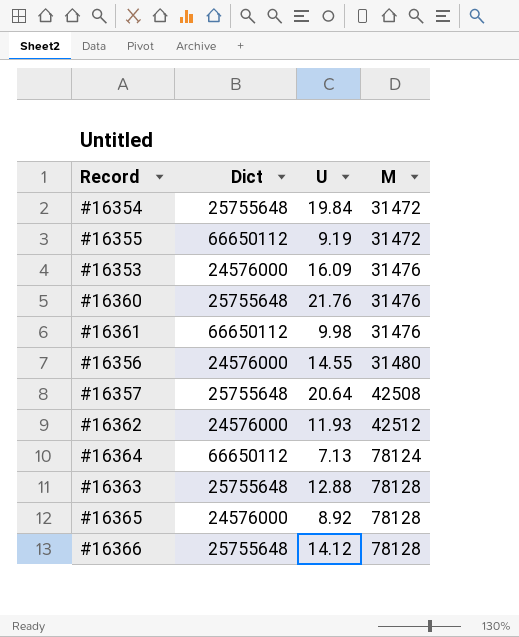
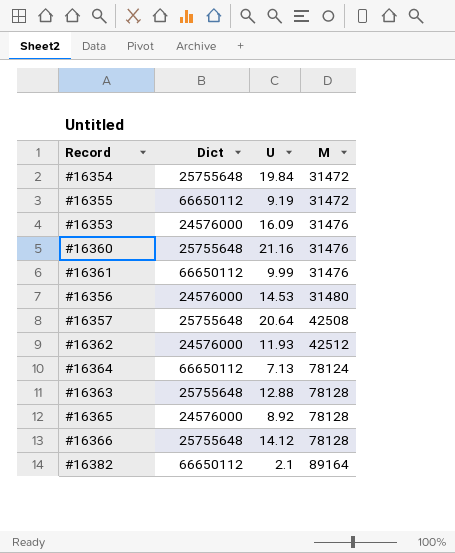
#16360 | U: 21.76 -> 21.16
#16361 | U: 9.98 -> 9.99
#16356 | U: 14.55 -> 14.53
row #16382: none -> 66650112 | 2.1 | 89164

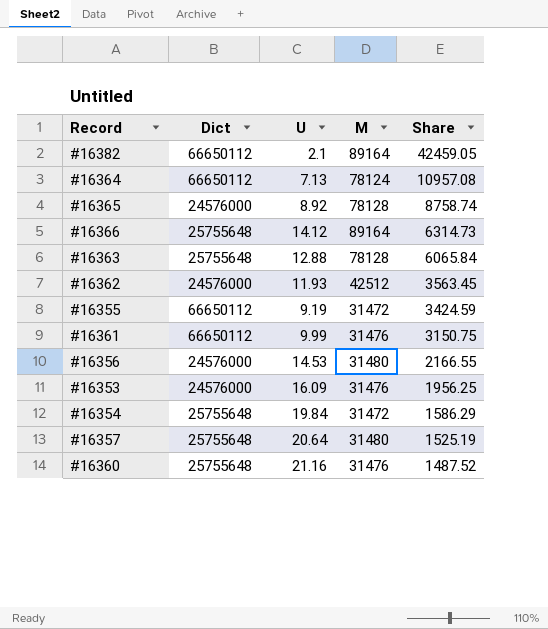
row order: M ascending -> Share descending
column Share | formula: none -> [M] / [U]
#16366 | M: 78128 -> 89164
#16357 | M: 42508 -> 31480

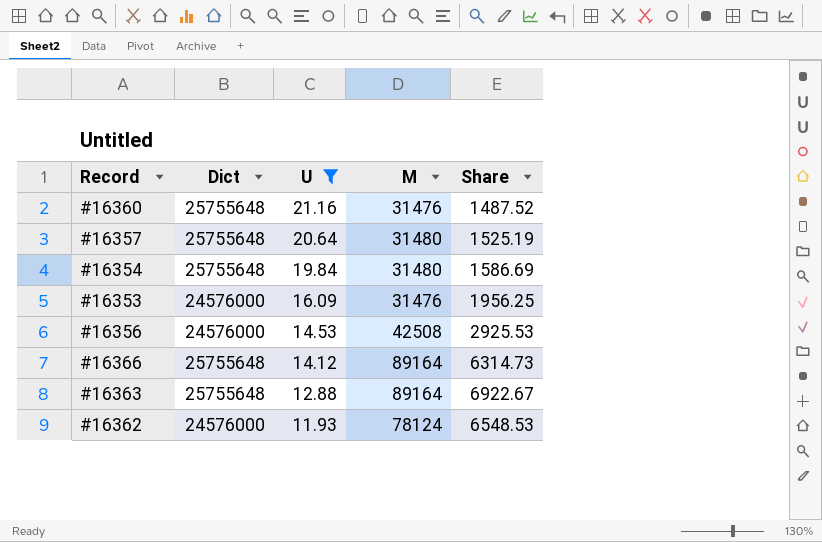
filter: none -> U >= 11.93
row order: Share descending -> U descending
#16354 | M: 31472 -> 31480
#16354 | Share: 1586.29 -> 1586.69
#16356 | M: 31480 -> 42508
#16356 | Share: 2166.55 -> 2925.53
#16363 | M: 78128 -> 89164
#16363 | Share: 6065.84 -> 6922.67
#16362 | M: 42512 -> 78124
#16362 | Share: 3563.45 -> 6548.53

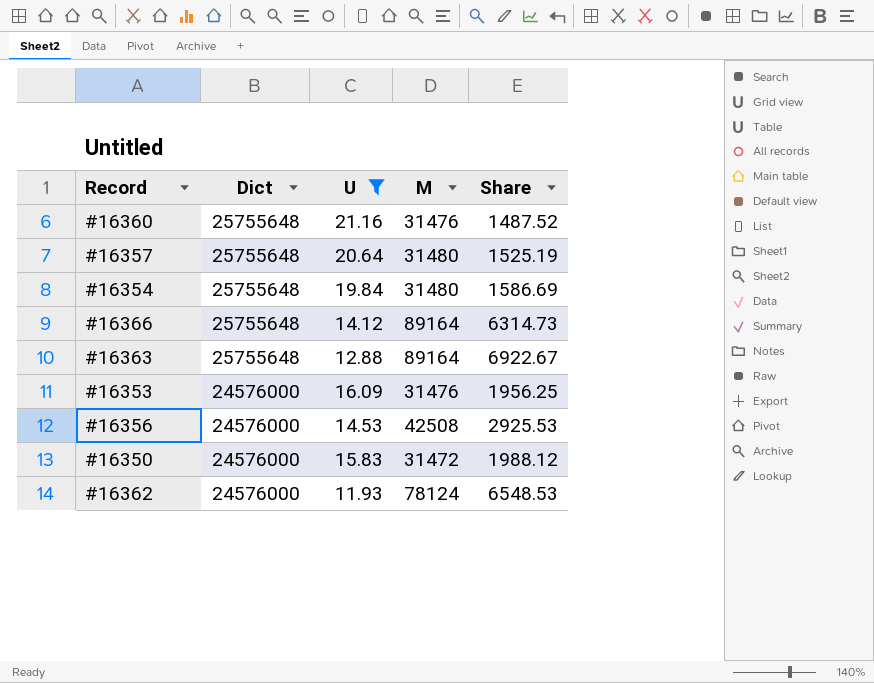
row order: U descending -> Dict descending
row #16350: none -> 24576000 | 15.83 | 31472 | 1988.12

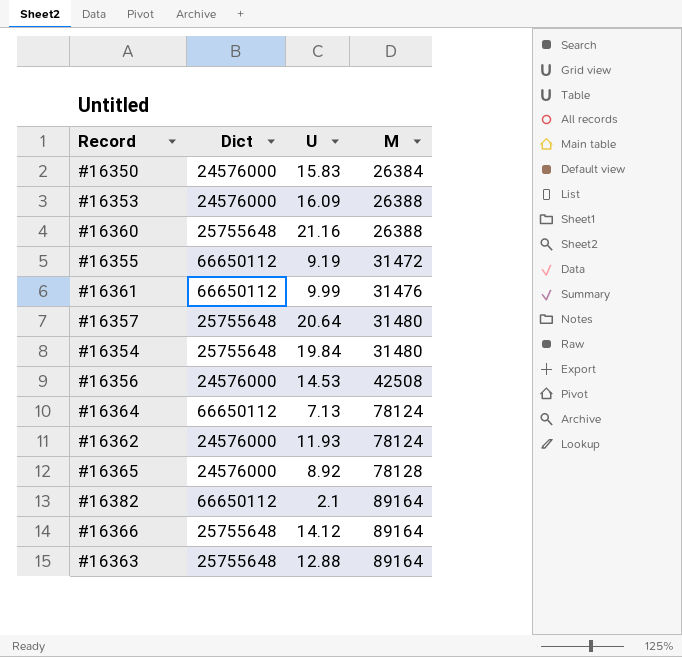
filter: U >= 11.93 -> none
row order: Dict descending -> M ascending
column Share | formula: [M] / [U] -> none
#16350 | M: 31472 -> 26384
#16353 | M: 31476 -> 26388
#16360 | M: 31476 -> 26388

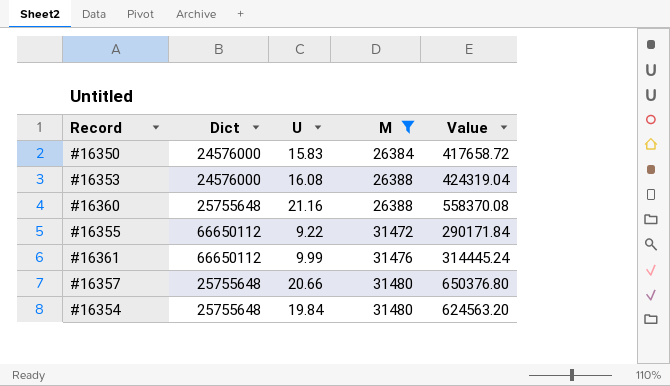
filter: none -> M <= 31480
column Value | formula: none -> [U] * [M]
#16353 | U: 16.09 -> 16.08
#16355 | U: 9.19 -> 9.22
#16357 | U: 20.64 -> 20.66

